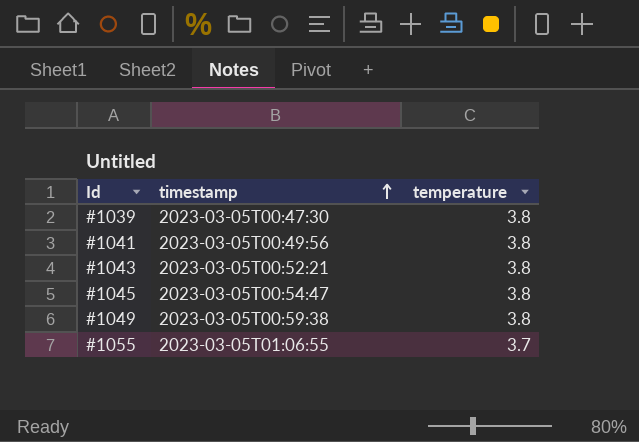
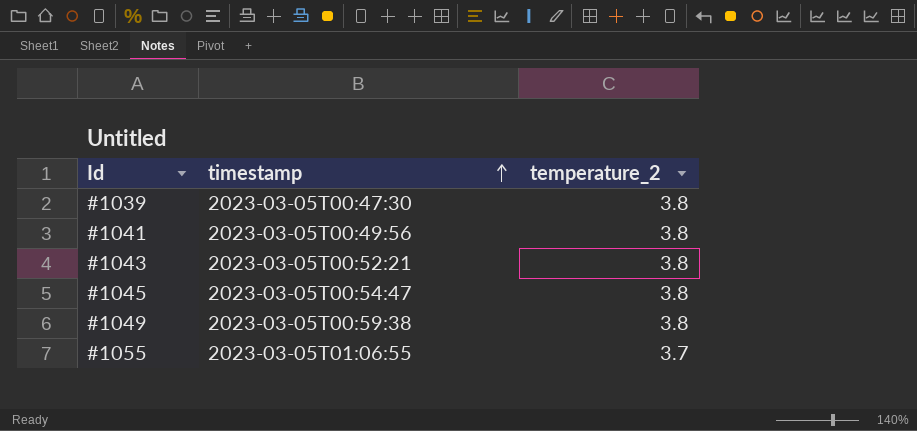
column name: temperature -> temperature_2

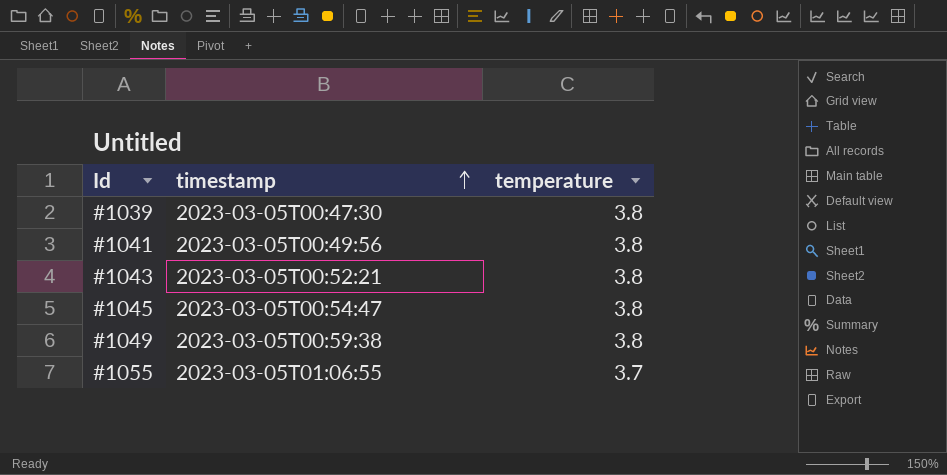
column name: temperature_2 -> temperature

